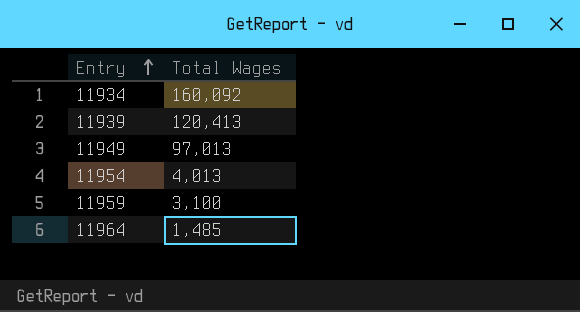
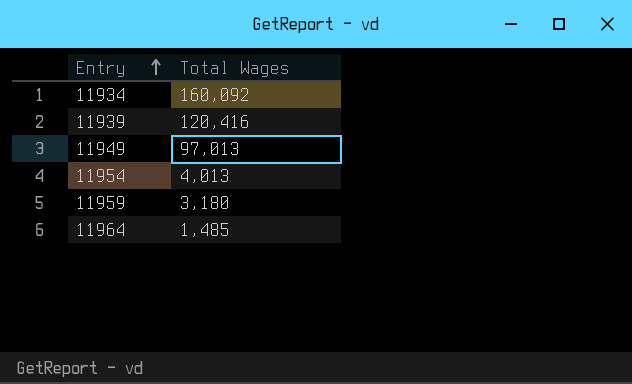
11939 | Total Wages: 120,413 -> 120,416
11959 | Total Wages: 3,100 -> 3,180

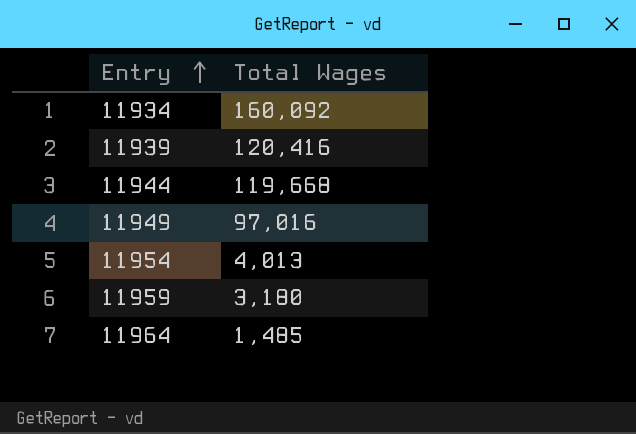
row 11944: none -> 119,668
11949 | Total Wages: 97,013 -> 97,016

